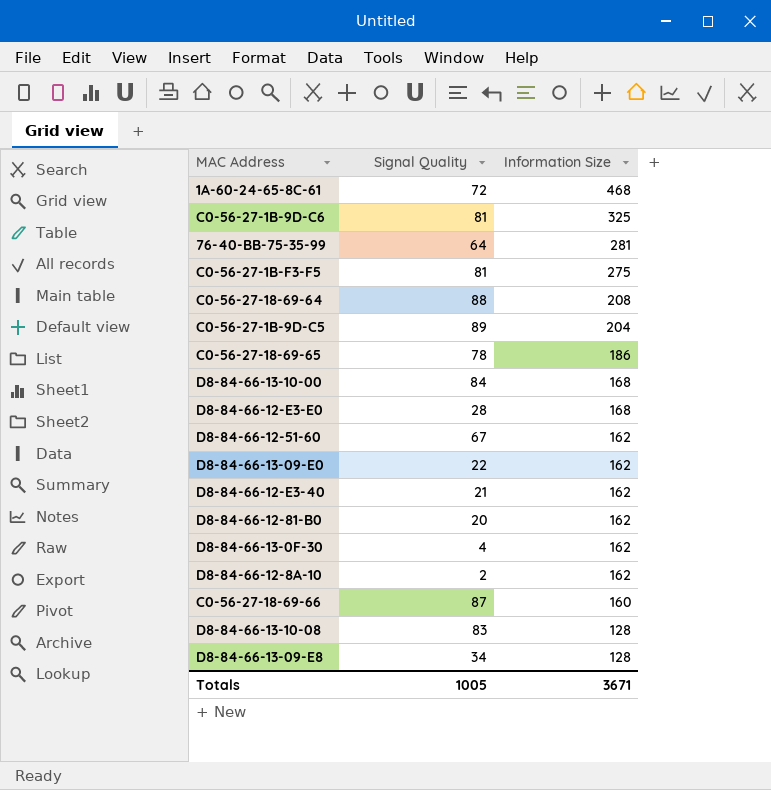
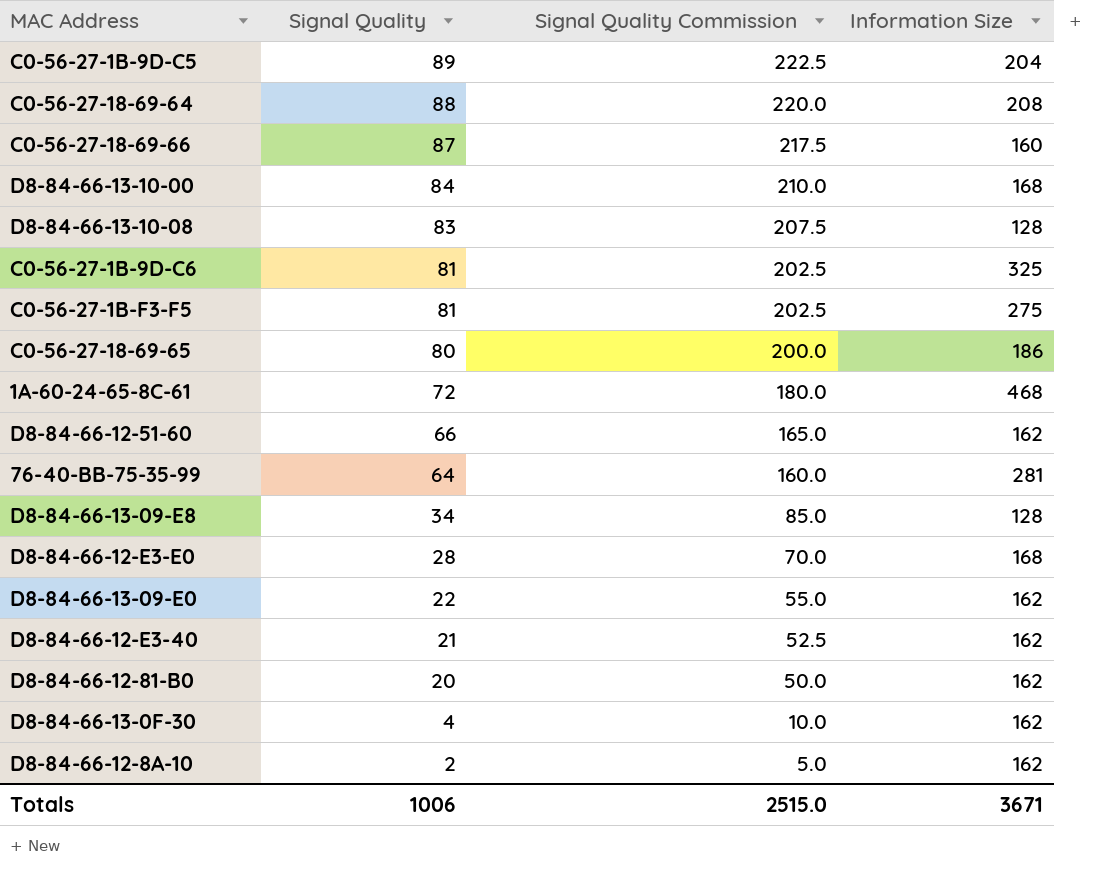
row order: Information Size descending -> Signal Quality descending
column Signal Quality Commission | formula: none -> [Signal Quality] * 2.5
C0-56-27-18-69-65 | Signal Quality: 78 -> 80
D8-84-66-12-51-60 | Signal Quality: 67 -> 66
Totals | Signal Quality: 1005 -> 1006

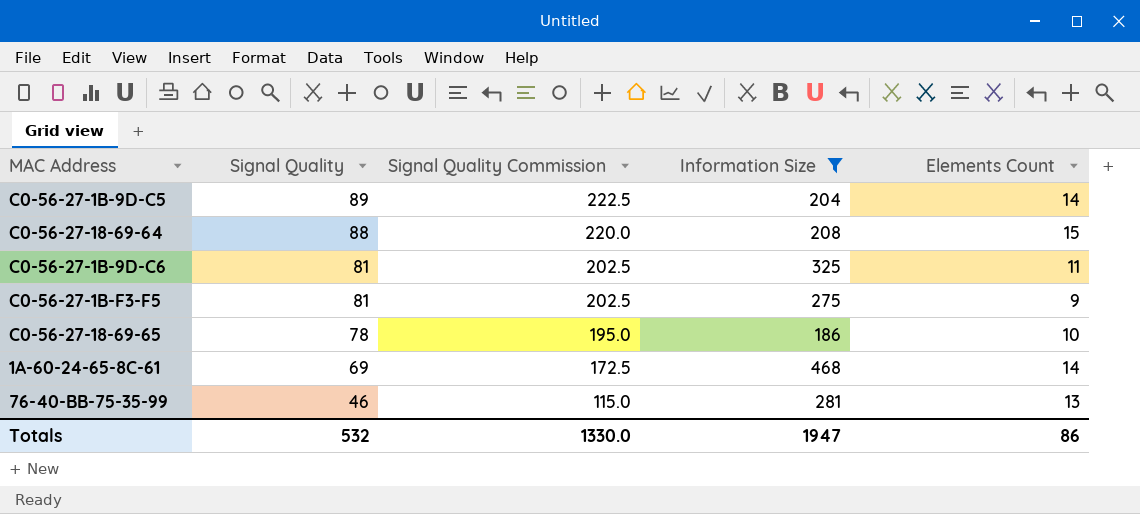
filter: none -> Information Size >= 186
column Elements Count | position: none -> 5
C0-56-27-18-69-65 | Signal Quality: 80 -> 78
C0-56-27-18-69-65 | Signal Quality Commission: 200.0 -> 195.0
1A-60-24-65-8C-61 | Signal Quality: 72 -> 69
1A-60-24-65-8C-61 | Signal Quality Commission: 180.0 -> 172.5
76-40-BB-75-35-99 | Signal Quality: 64 -> 46
76-40-BB-75-35-99 | Signal Quality Commission: 160.0 -> 115.0
Totals | Signal Quality: 1006 -> 532
Totals | Signal Quality Commission: 2515.0 -> 1330.0
Totals | Information Size: 3671 -> 1947

